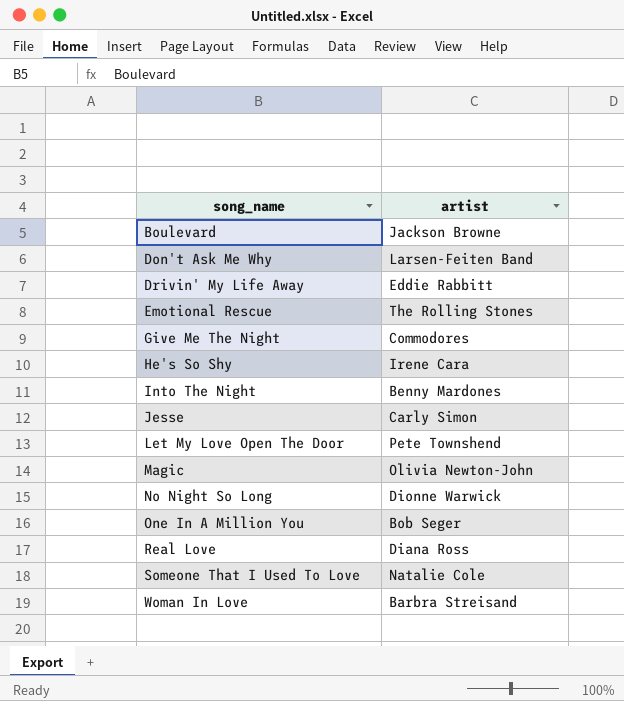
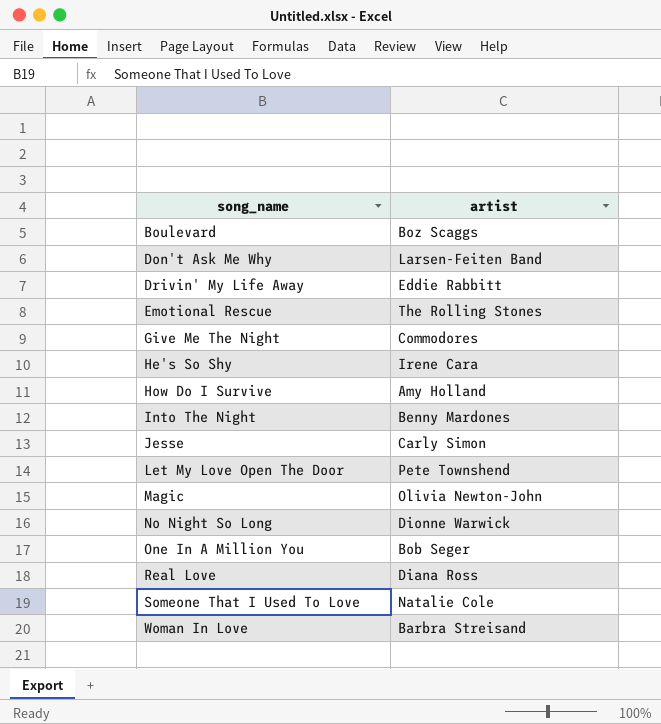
Boulevard | artist: Jackson Browne -> Boz Scaggs
row How Do I Survive: none -> Amy Holland

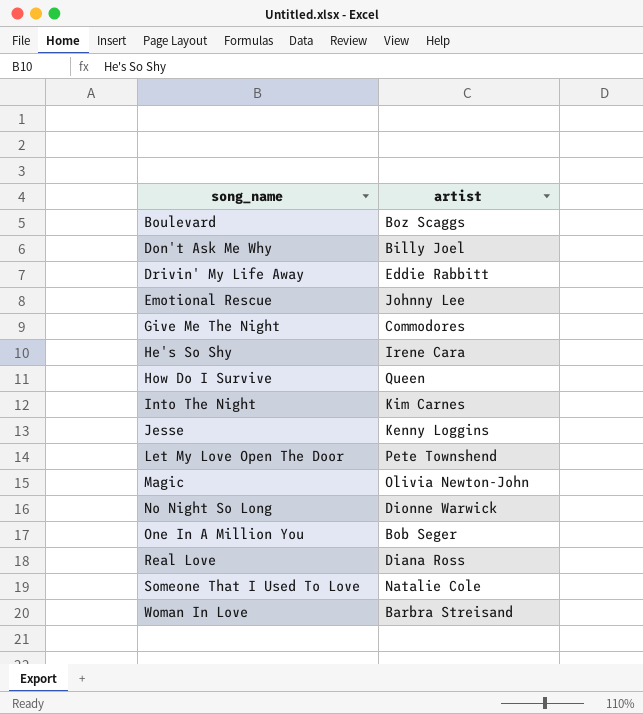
Don't Ask Me Why | artist: Larsen-Feiten Band -> Billy Joel
Emotional Rescue | artist: The Rolling Stones -> Johnny Lee
How Do I Survive | artist: Amy Holland -> Queen
Into The Night | artist: Benny Mardones -> Kim Carnes
Jesse | artist: Carly Simon -> Kenny Loggins

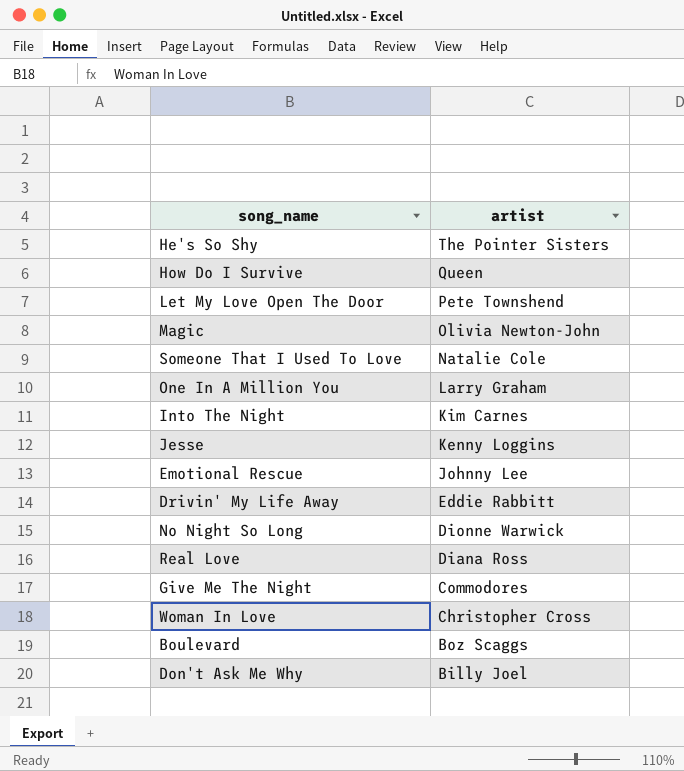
row order: song_name ascending -> artist descending
He's So Shy | artist: Irene Cara -> The Pointer Sisters
One In A Million You | artist: Bob Seger -> Larry Graham
Woman In Love | artist: Barbra Streisand -> Christopher Cross

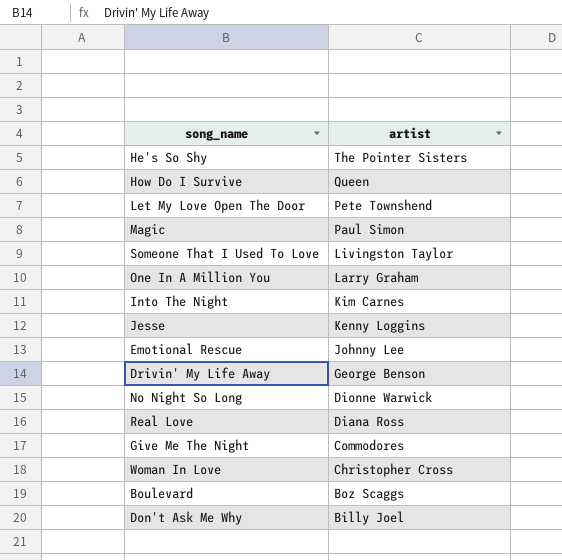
Magic | artist: Olivia Newton-John -> Paul Simon
Someone That I Used To Love | artist: Natalie Cole -> Livingston Taylor
Drivin' My Life Away | artist: Eddie Rabbitt -> George Benson

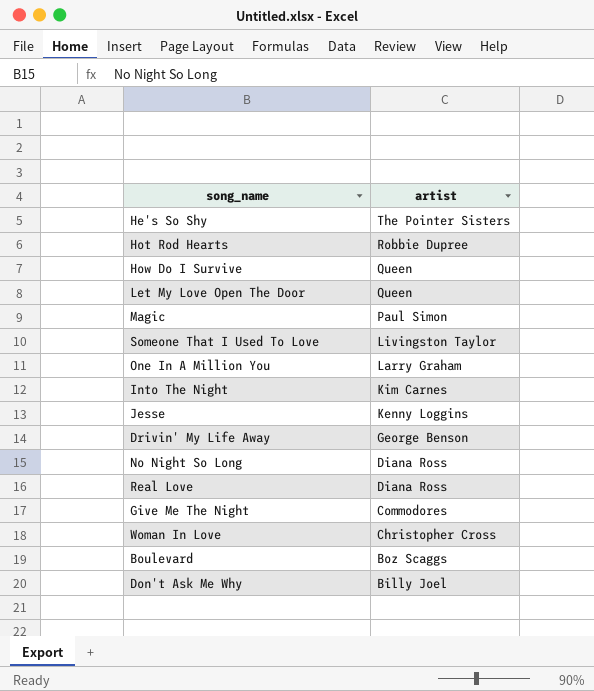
row Emotional Rescue: Johnny Lee -> none
row Hot Rod Hearts: none -> Robbie Dupree
Let My Love Open The Door | artist: Pete Townshend -> Queen
No Night So Long | artist: Dionne Warwick -> Diana Ross

